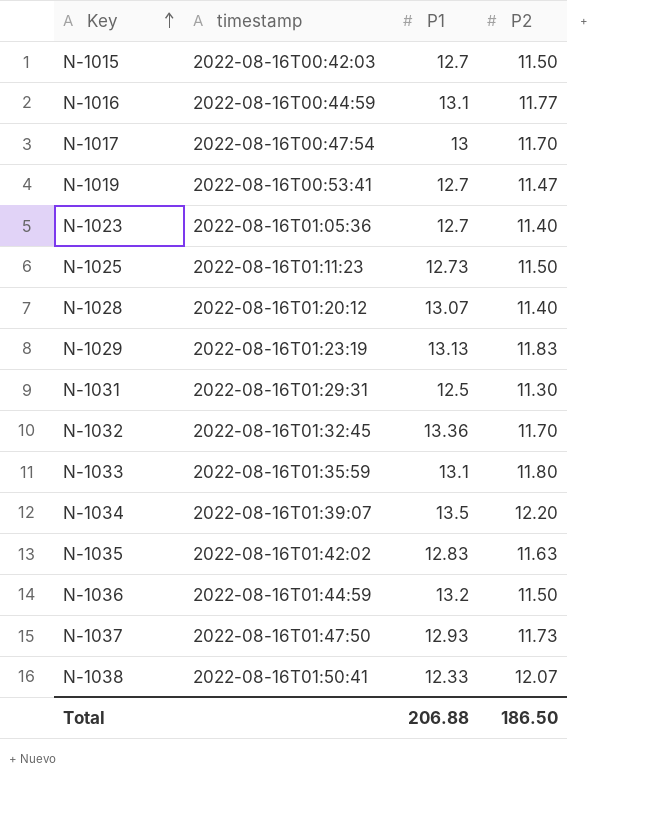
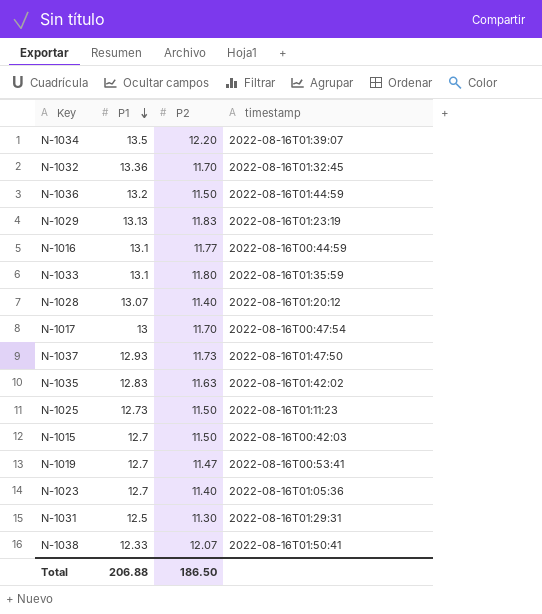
row order: Key ascending -> P1 descending
column timestamp | position: 2 -> 4

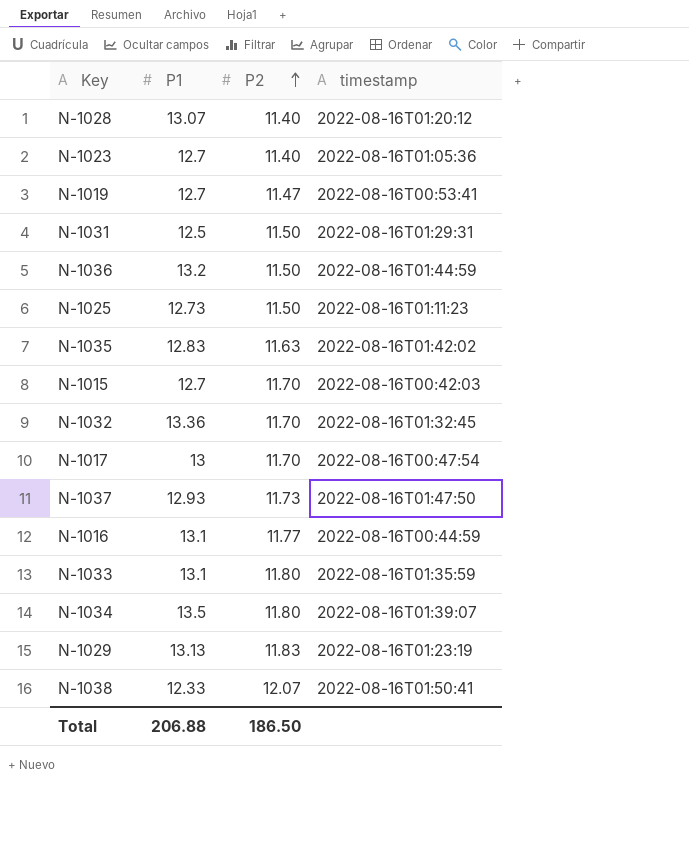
row order: P1 descending -> P2 ascending
N-1031 | P2: 11.30 -> 11.50
N-1015 | P2: 11.50 -> 11.70
N-1034 | P2: 12.20 -> 11.80

